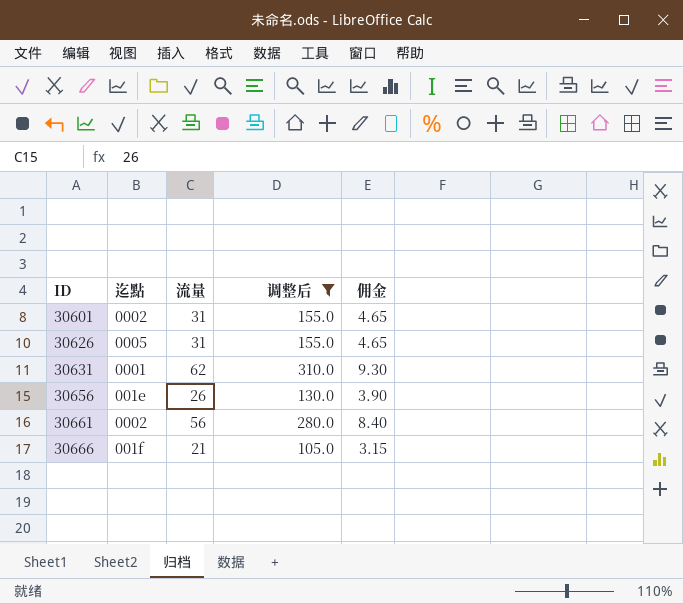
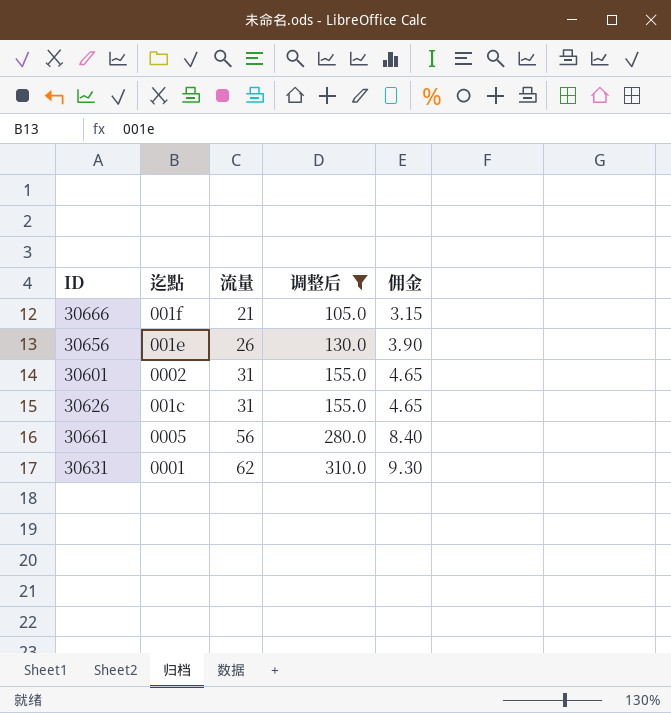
row order: ID ascending -> 流量 ascending
30626 | 迄點: 0005 -> 001c
30661 | 迄點: 0002 -> 0005

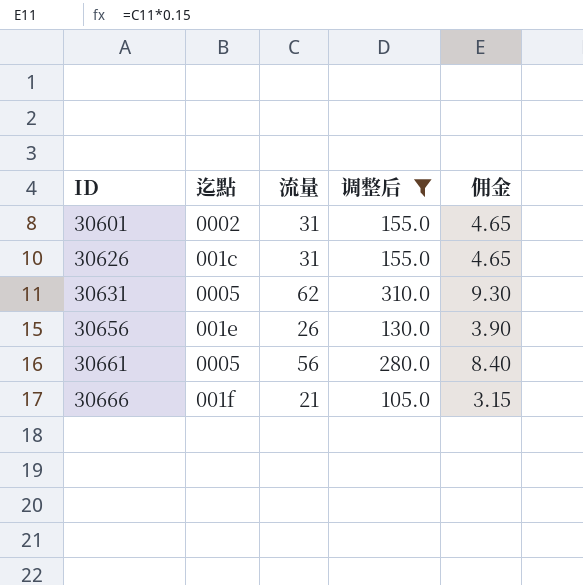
row order: 流量 ascending -> ID ascending
30631 | 迄點: 0001 -> 0005

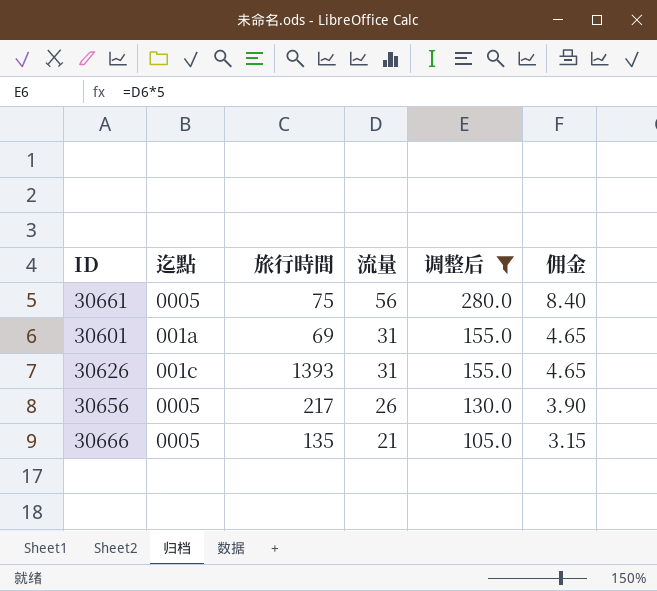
row order: ID ascending -> 流量 descending
column 旅行時間 | position: none -> 3
row 30631: 0005 | 62 | 310.0 | 9.30 -> none
30601 | 迄點: 0002 -> 001a
30656 | 迄點: 001e -> 0005
30666 | 迄點: 001f -> 0005

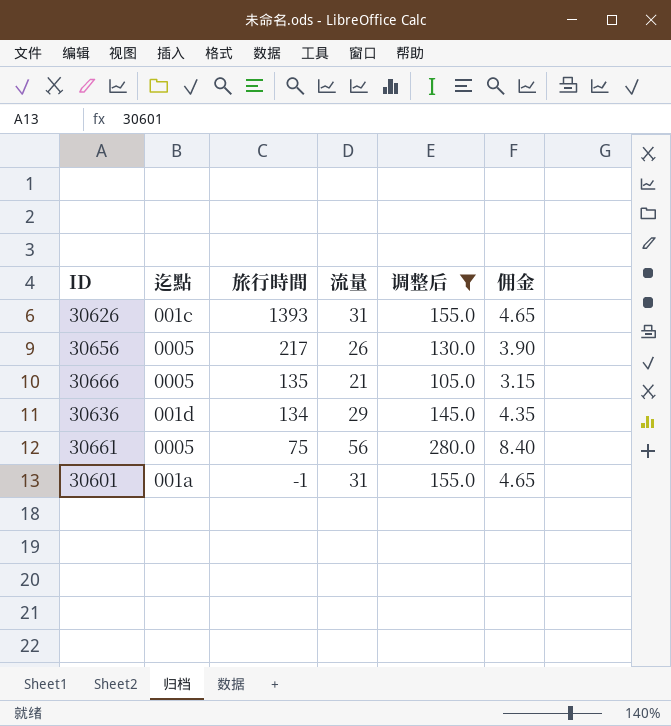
row order: 流量 descending -> 旅行時間 descending
row 30636: none -> 001d | 134 | 29 | 145.0 | 4.35
30601 | 旅行時間: 69 -> -1

